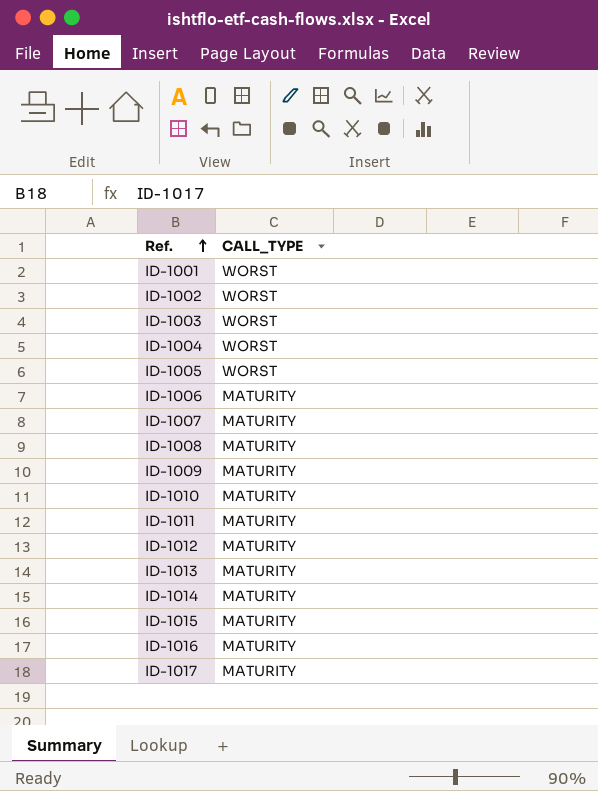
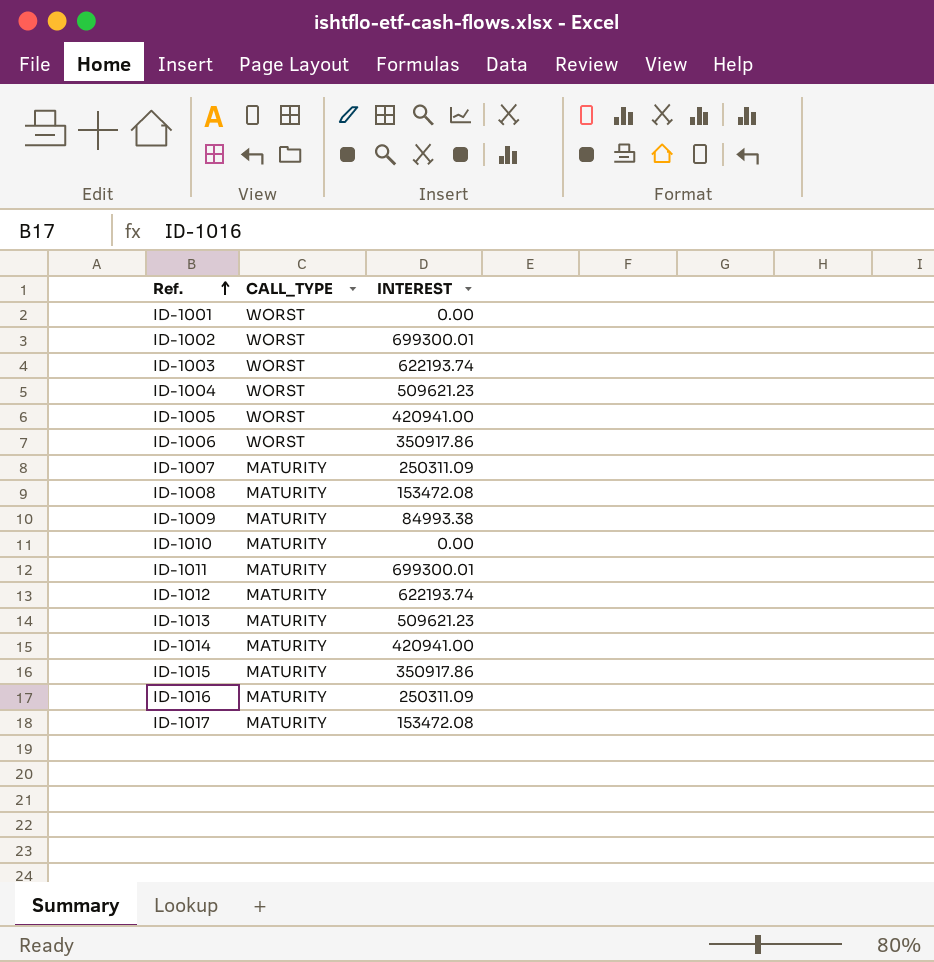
column INTEREST | position: none -> 3
ID-1006 | CALL_TYPE: MATURITY -> WORST

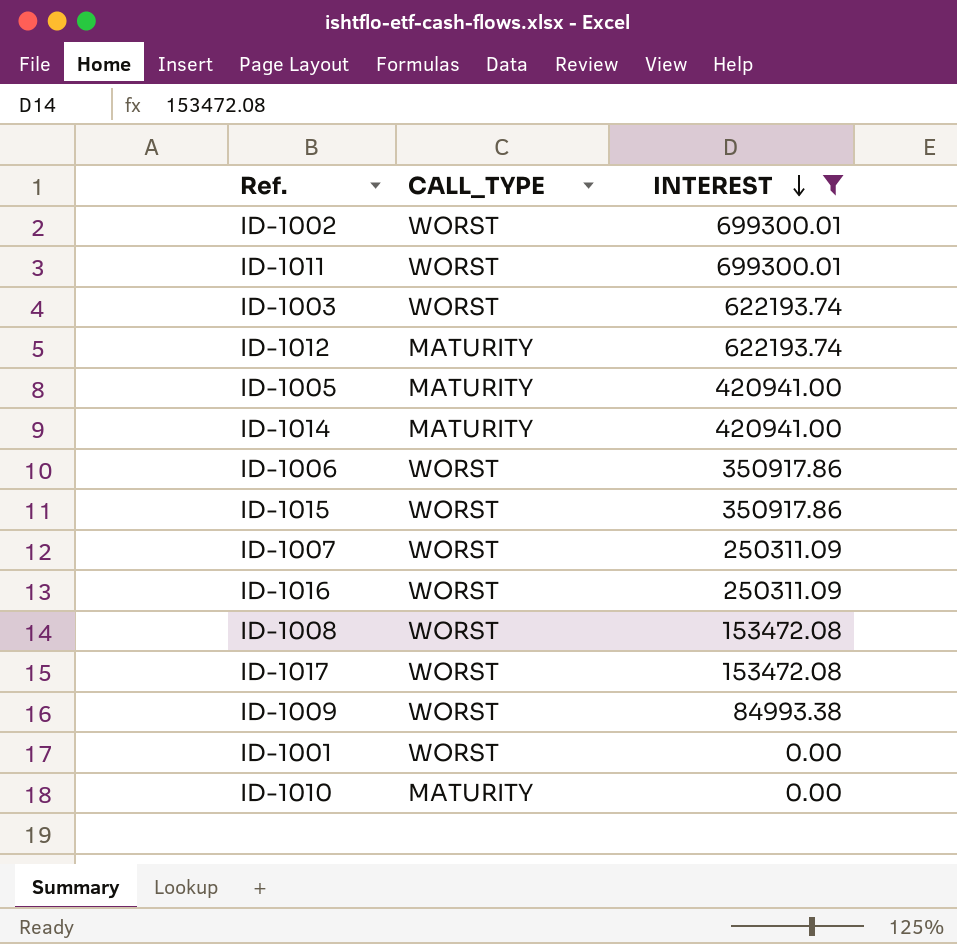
filter: none -> INTEREST != 509621.23
row order: Ref. ascending -> INTEREST descending
ID-1011 | CALL_TYPE: MATURITY -> WORST
ID-1005 | CALL_TYPE: WORST -> MATURITY
ID-1015 | CALL_TYPE: MATURITY -> WORST
ID-1007 | CALL_TYPE: MATURITY -> WORST
ID-1016 | CALL_TYPE: MATURITY -> WORST
ID-1008 | CALL_TYPE: MATURITY -> WORST
ID-1017 | CALL_TYPE: MATURITY -> WORST
ID-1009 | CALL_TYPE: MATURITY -> WORST

